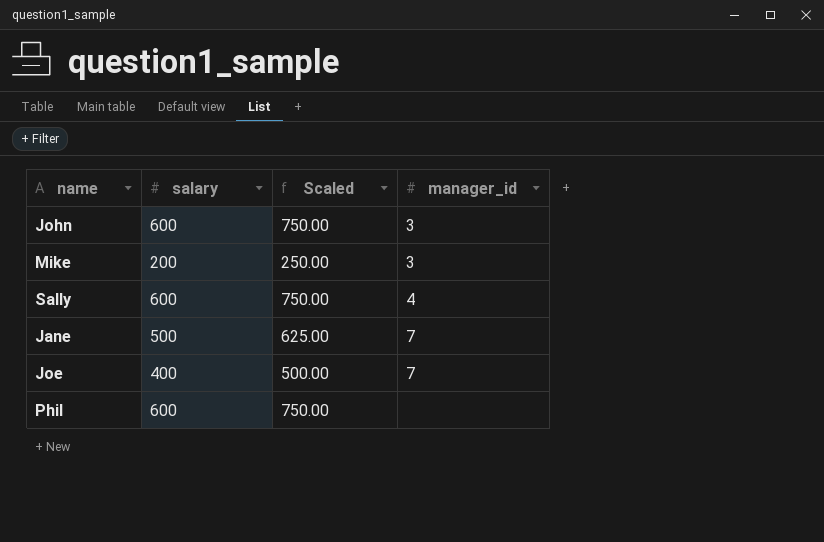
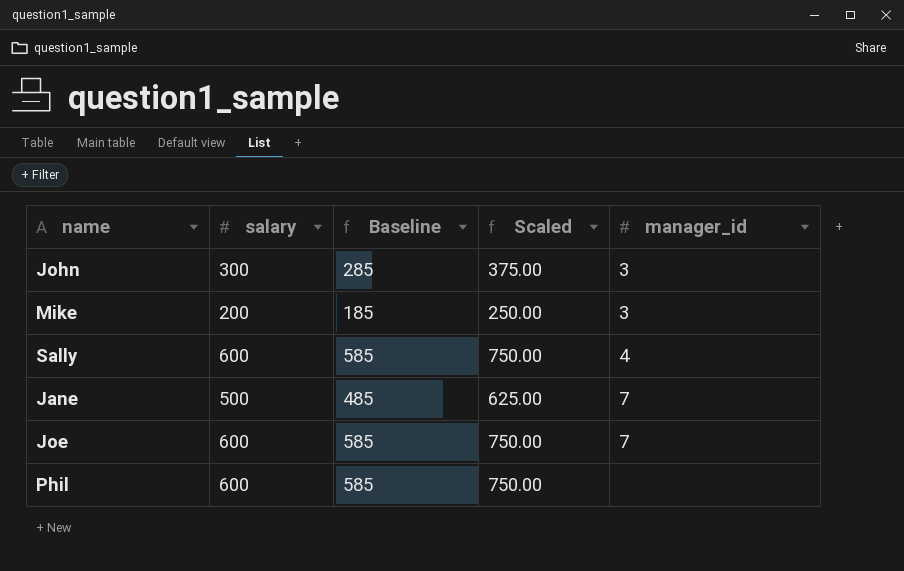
column Baseline | formula: none -> [salary] - 15
John | salary: 600 -> 300
John | Scaled: 750.00 -> 375.00
Joe | salary: 400 -> 600
Joe | Scaled: 500.00 -> 750.00

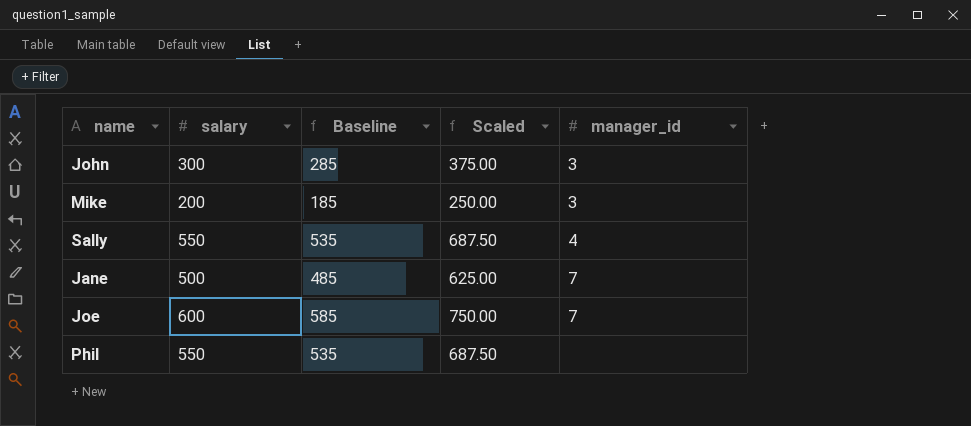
Sally | salary: 600 -> 550
Sally | Baseline: 585 -> 535
Sally | Scaled: 750.00 -> 687.50
Phil | salary: 600 -> 550
Phil | Baseline: 585 -> 535
Phil | Scaled: 750.00 -> 687.50

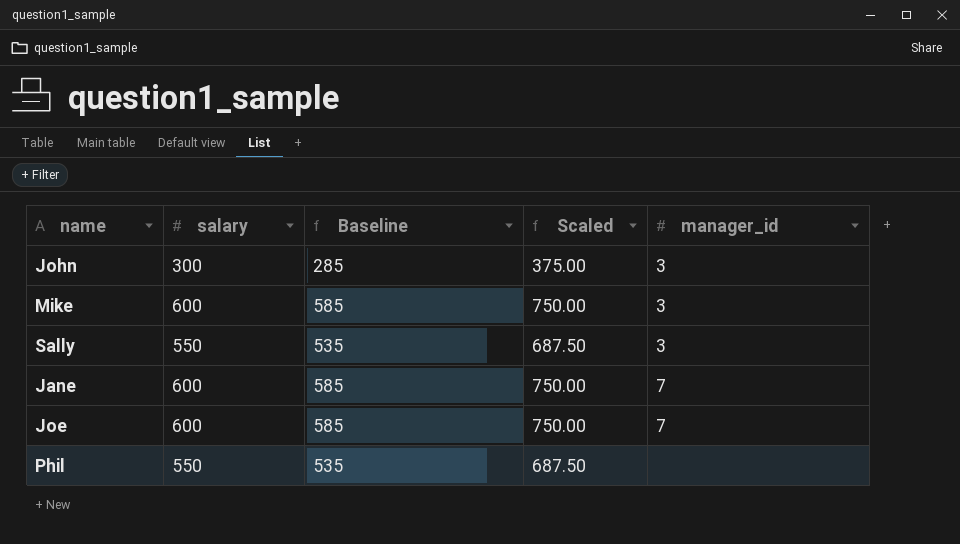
Mike | salary: 200 -> 600
Mike | Baseline: 185 -> 585
Mike | Scaled: 250.00 -> 750.00
Sally | manager_id: 4 -> 3
Jane | salary: 500 -> 600
Jane | Baseline: 485 -> 585
Jane | Scaled: 625.00 -> 750.00

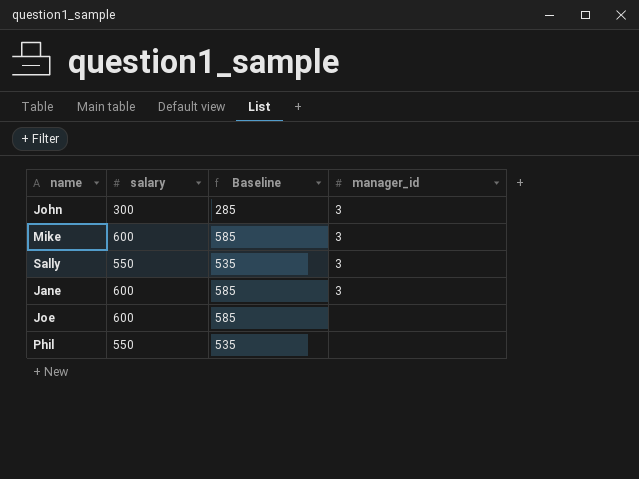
column Scaled | formula: [salary] * 1.25 -> none
Jane | manager_id: 7 -> 3
Joe | manager_id: 7 -> none

